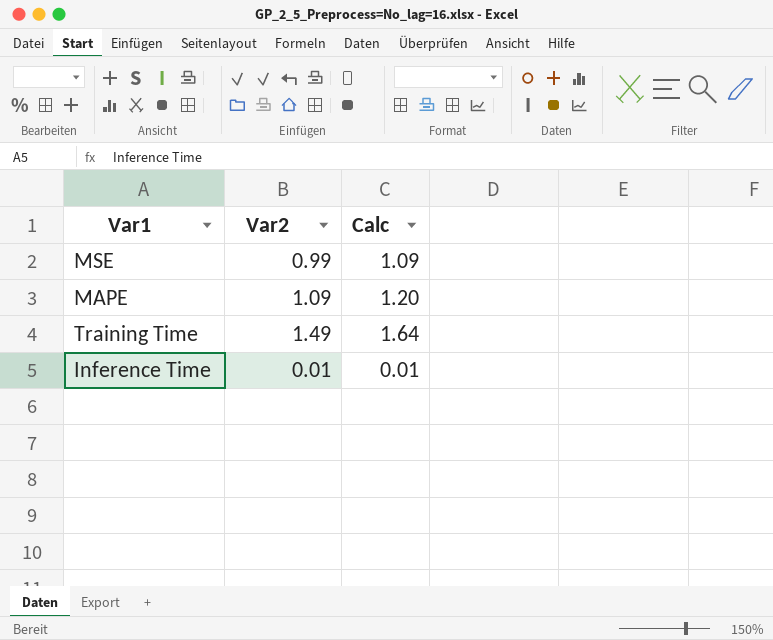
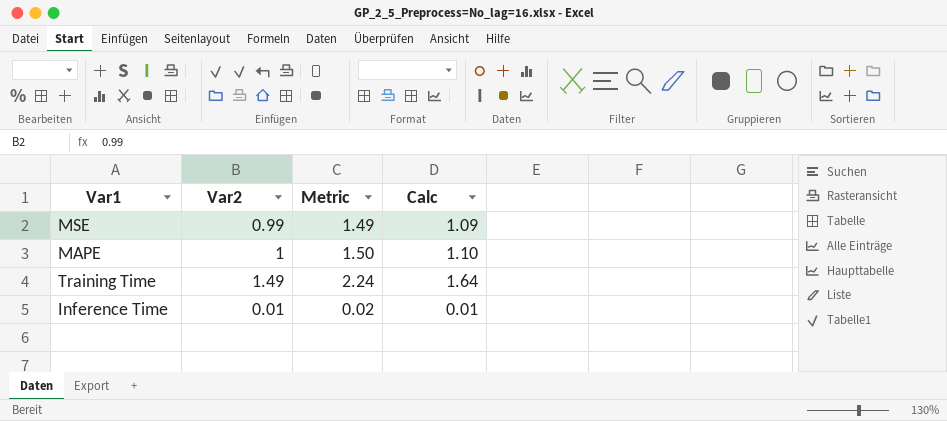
column Metric | formula: none -> [Var2] * 1.5
MAPE | Var2: 1.09 -> 1
MAPE | Calc: 1.20 -> 1.10

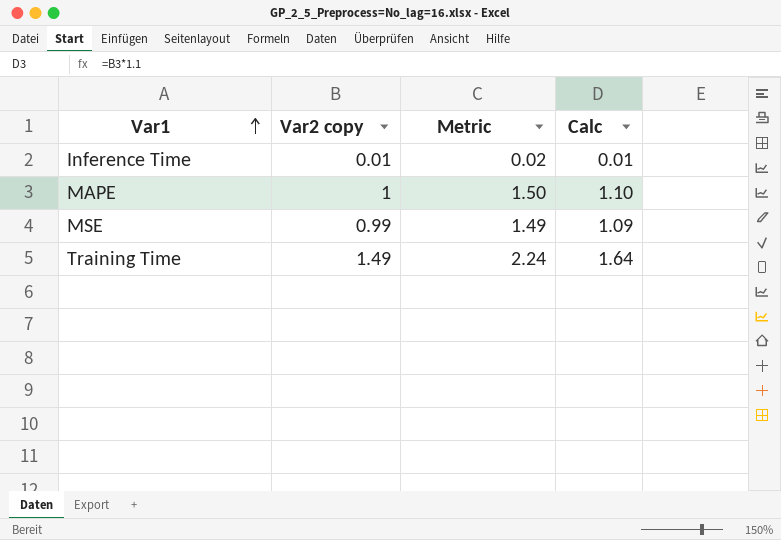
row order: none -> Var1 ascending
column name: Var2 -> Var2 copy

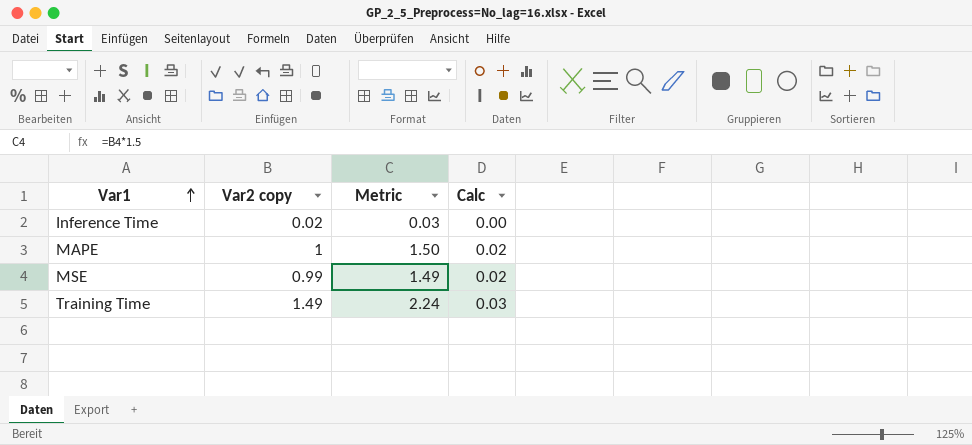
column Calc | formula: [Var2 copy] * 1.1 -> [Var2 copy] * 0.02
Inference Time | Var2 copy: 0.01 -> 0.02
Inference Time | Metric: 0.02 -> 0.03

